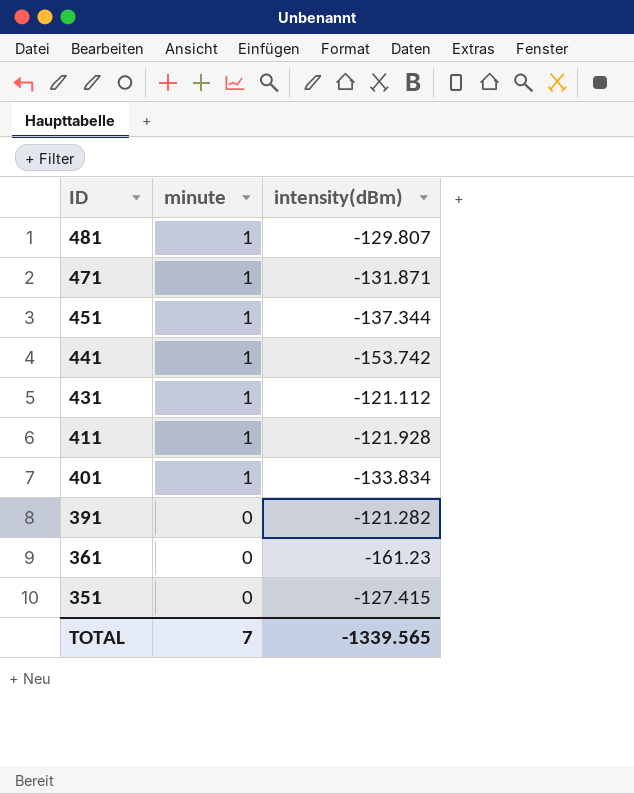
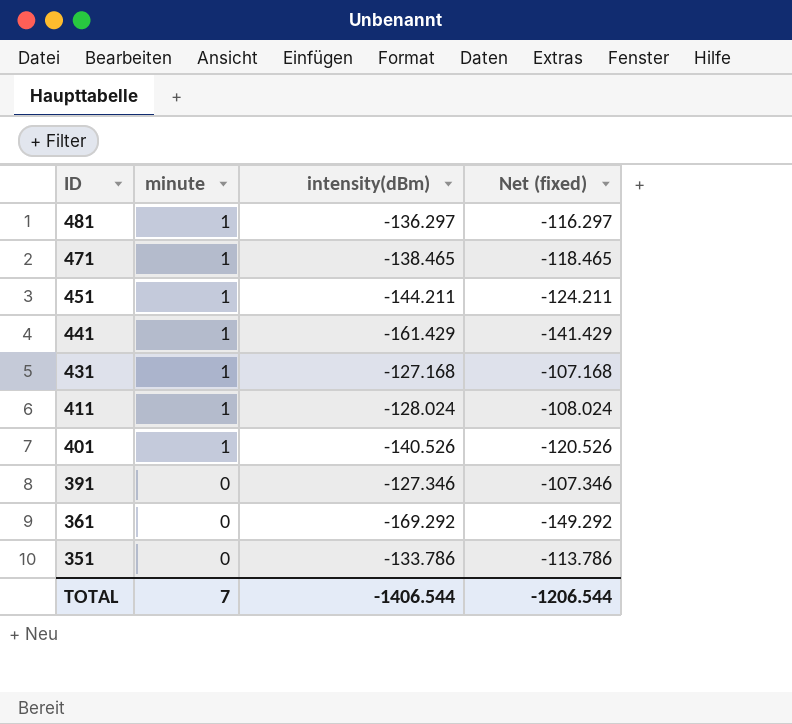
column Net (fixed) | formula: none -> [intensity(dBm)] + 20
481 | intensity(dBm): -129.807 -> -136.297
471 | intensity(dBm): -131.871 -> -138.465
451 | intensity(dBm): -137.344 -> -144.211
441 | intensity(dBm): -153.742 -> -161.429
431 | intensity(dBm): -121.112 -> -127.168
411 | intensity(dBm): -121.928 -> -128.024
401 | intensity(dBm): -133.834 -> -140.526
391 | intensity(dBm): -121.282 -> -127.346
361 | intensity(dBm): -161.23 -> -169.292
351 | intensity(dBm): -127.415 -> -133.786
TOTAL | intensity(dBm): -1339.565 -> -1406.544

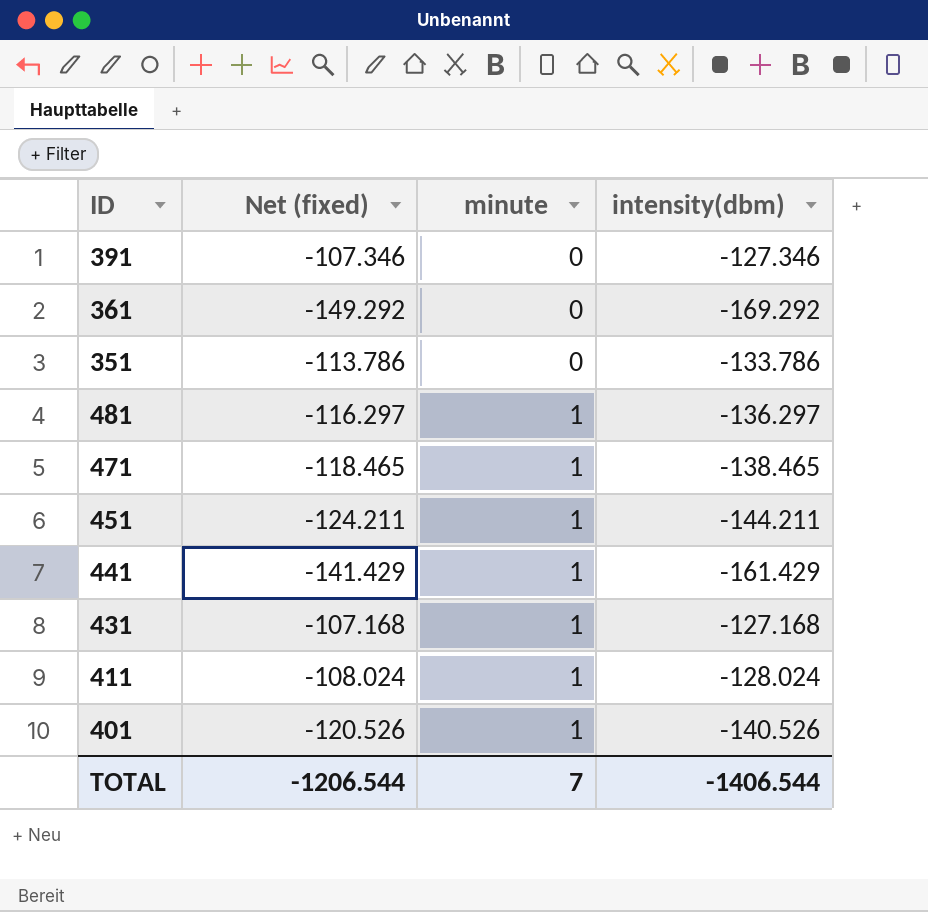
row order: ID descending -> minute ascending
column Net (fixed) | position: 4 -> 2
column name: intensity(dBm) -> intensity(dbm)

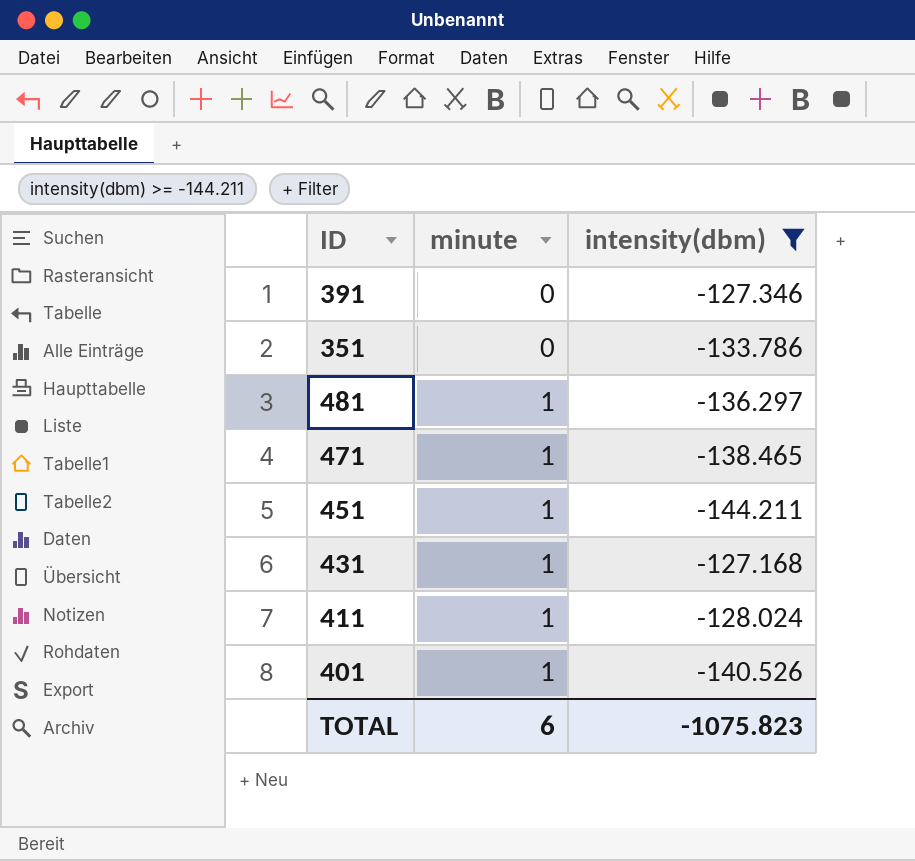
filter: none -> intensity(dbm) >= -144.211
column Net (fixed) | formula: [intensity(dbm)] + 20 -> none
TOTAL | minute: 7 -> 6
TOTAL | intensity(dbm): -1406.544 -> -1075.823

